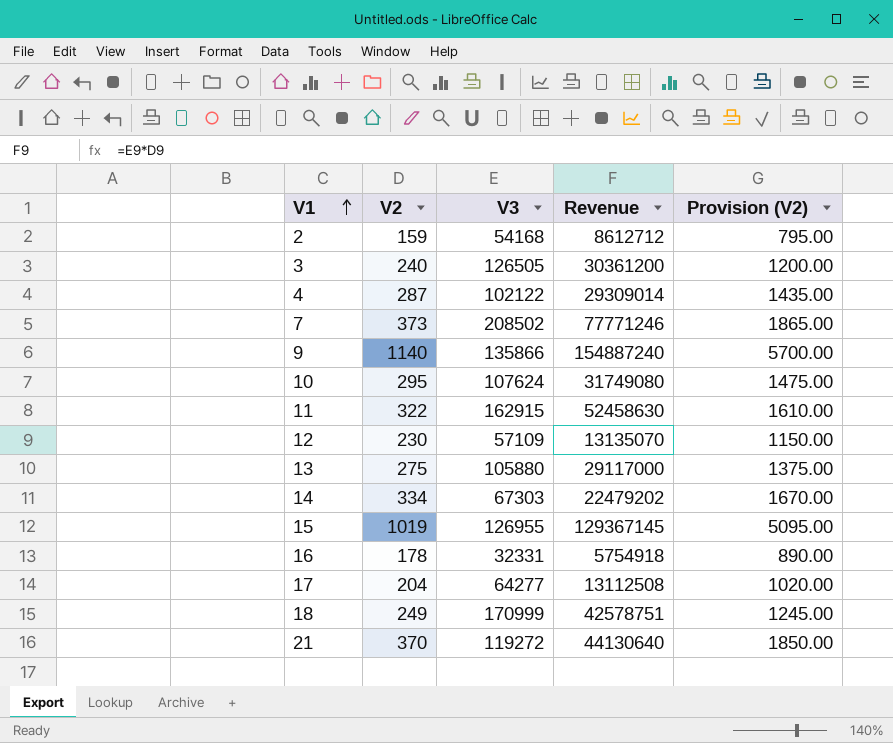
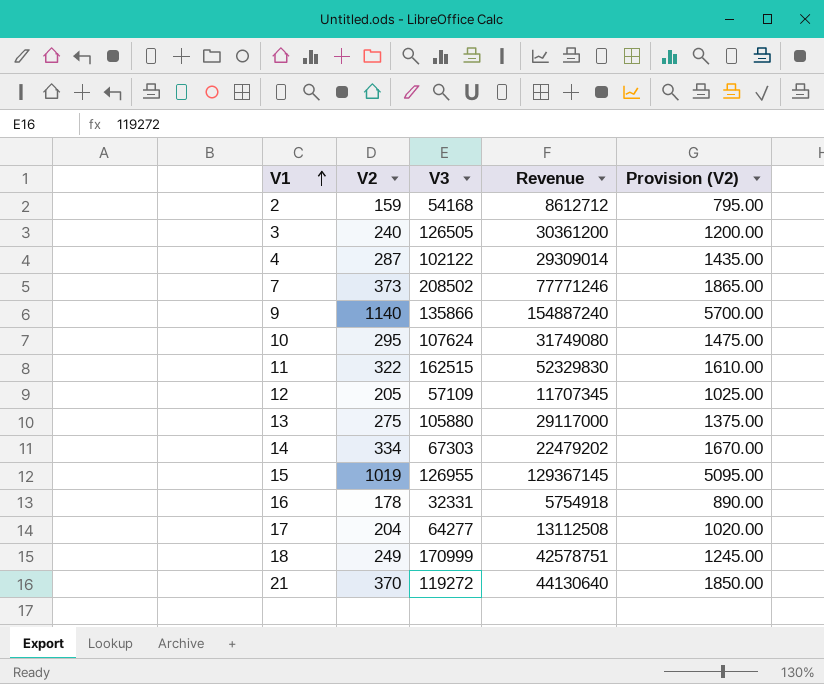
11 | V3: 162915 -> 162515
11 | Revenue: 52458630 -> 52329830
12 | V2: 230 -> 205
12 | Revenue: 13135070 -> 11707345
12 | Provision (V2): 1150.00 -> 1025.00

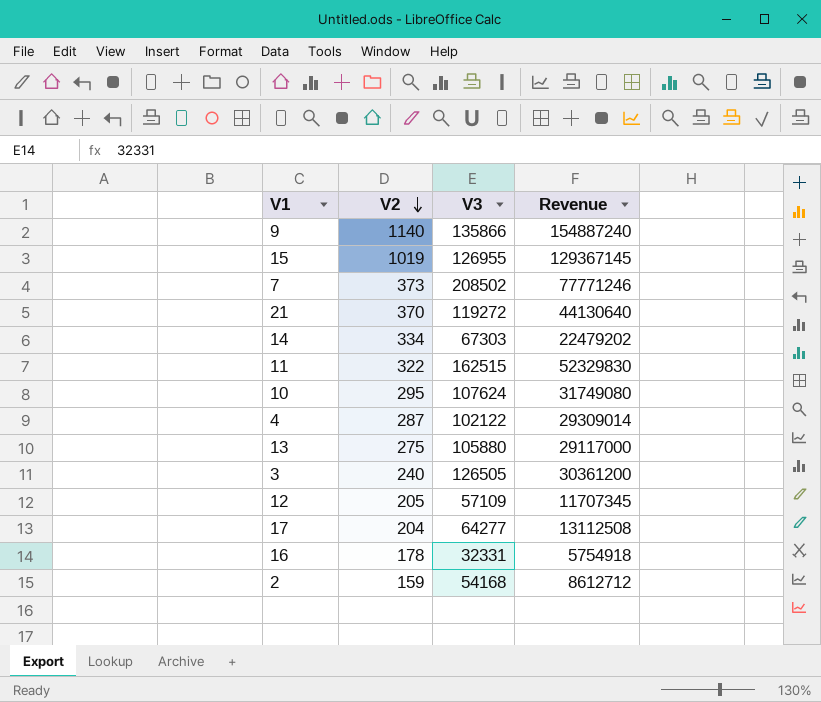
row order: V1 ascending -> V2 descending
column Provision (V2) | formula: [V2] * 5 -> none
row 18: 249 | 170999 | 42578751 | 1245.00 -> none

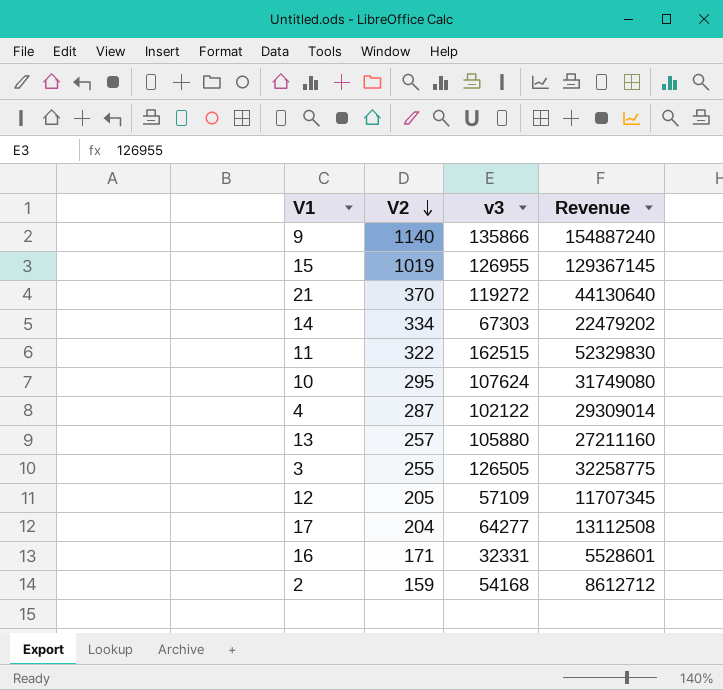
column name: V3 -> v3
row 7: 373 | 208502 | 77771246 -> none
13 | V2: 275 -> 257
13 | Revenue: 29117000 -> 27211160
3 | V2: 240 -> 255
3 | Revenue: 30361200 -> 32258775
16 | V2: 178 -> 171
16 | Revenue: 5754918 -> 5528601

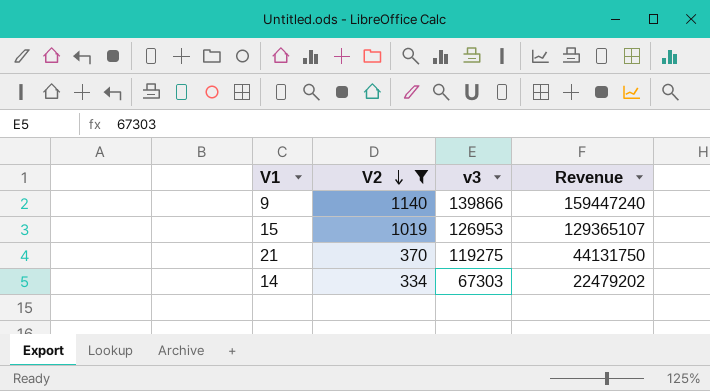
filter: none -> V2 >= 334
9 | v3: 135866 -> 139866
9 | Revenue: 154887240 -> 159447240
15 | v3: 126955 -> 126953
15 | Revenue: 129367145 -> 129365107
21 | v3: 119272 -> 119275
21 | Revenue: 44130640 -> 44131750

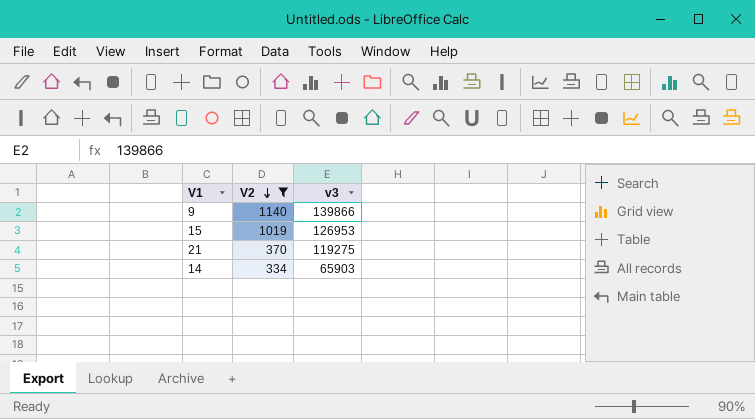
column Revenue | formula: [V2] * [v3] -> none
14 | v3: 67303 -> 65903

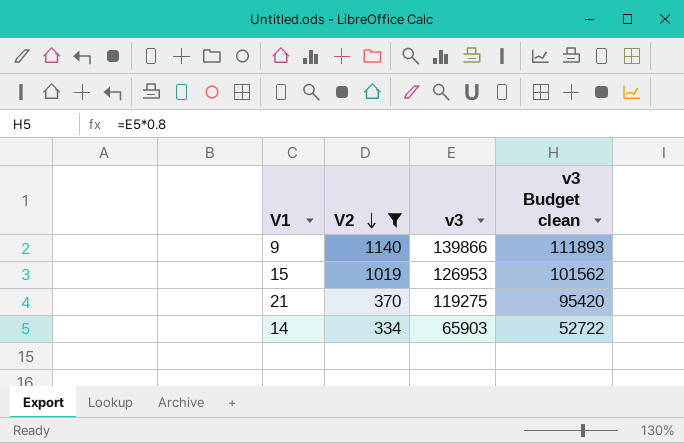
column v3 Budget clean | formula: none -> [v3] * 0.8

